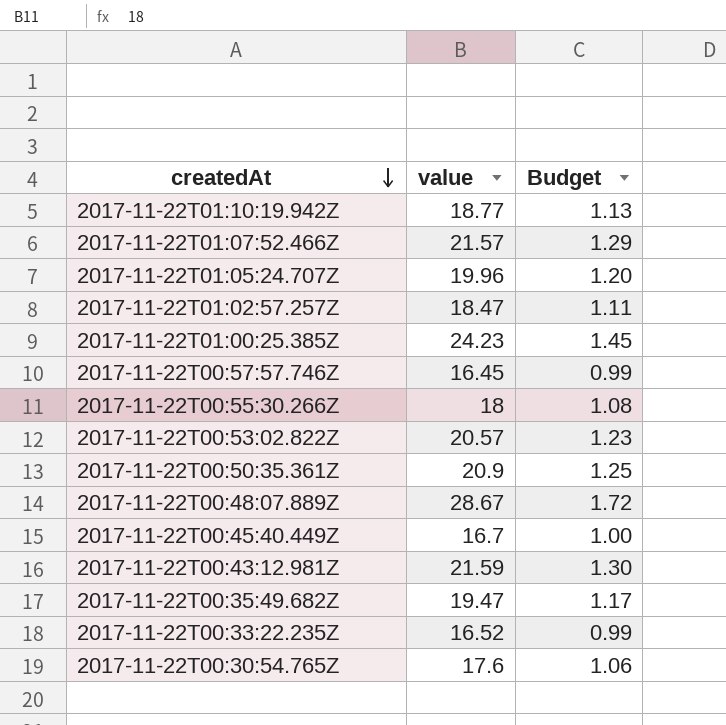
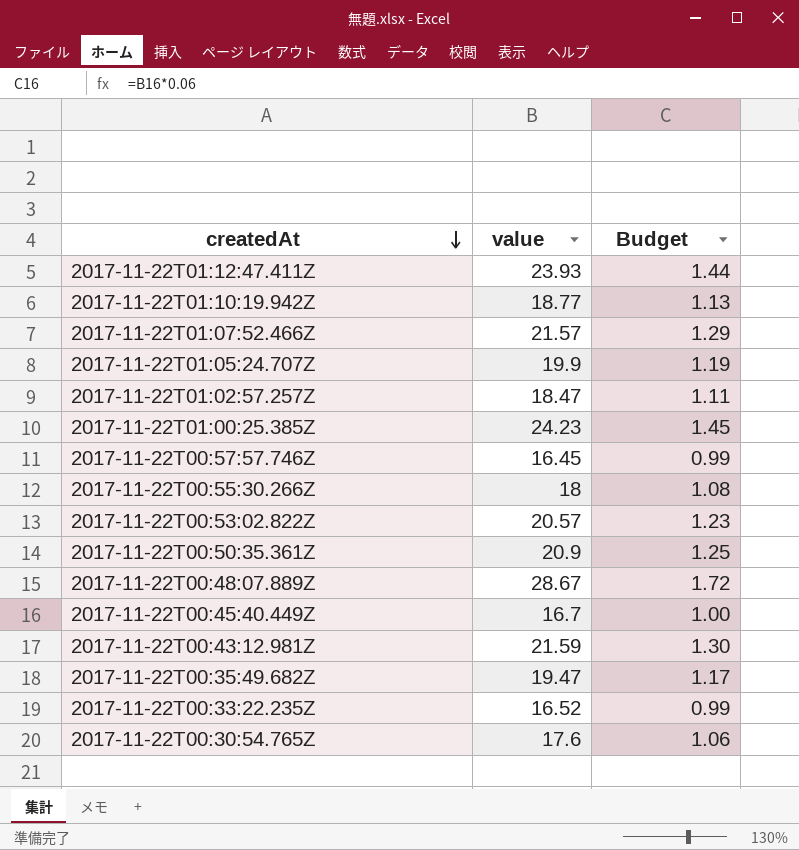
row 2017-11-22T01:12:47.411Z: none -> 23.93 | 1.44
2017-11-22T01:05:24.707Z | value: 19.96 -> 19.9
2017-11-22T01:05:24.707Z | Budget: 1.20 -> 1.19

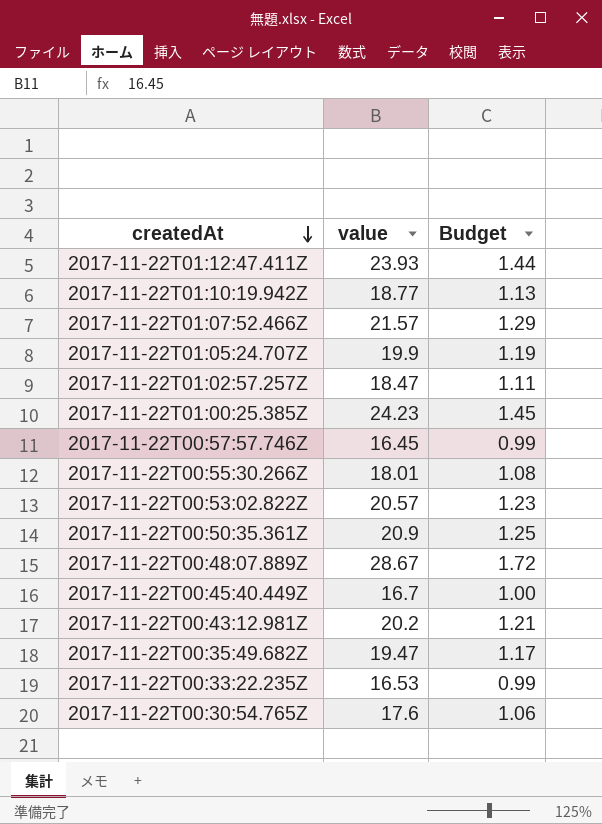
2017-11-22T00:55:30.266Z | value: 18 -> 18.01
2017-11-22T00:43:12.981Z | value: 21.59 -> 20.2
2017-11-22T00:43:12.981Z | Budget: 1.30 -> 1.21
2017-11-22T00:33:22.235Z | value: 16.52 -> 16.53

